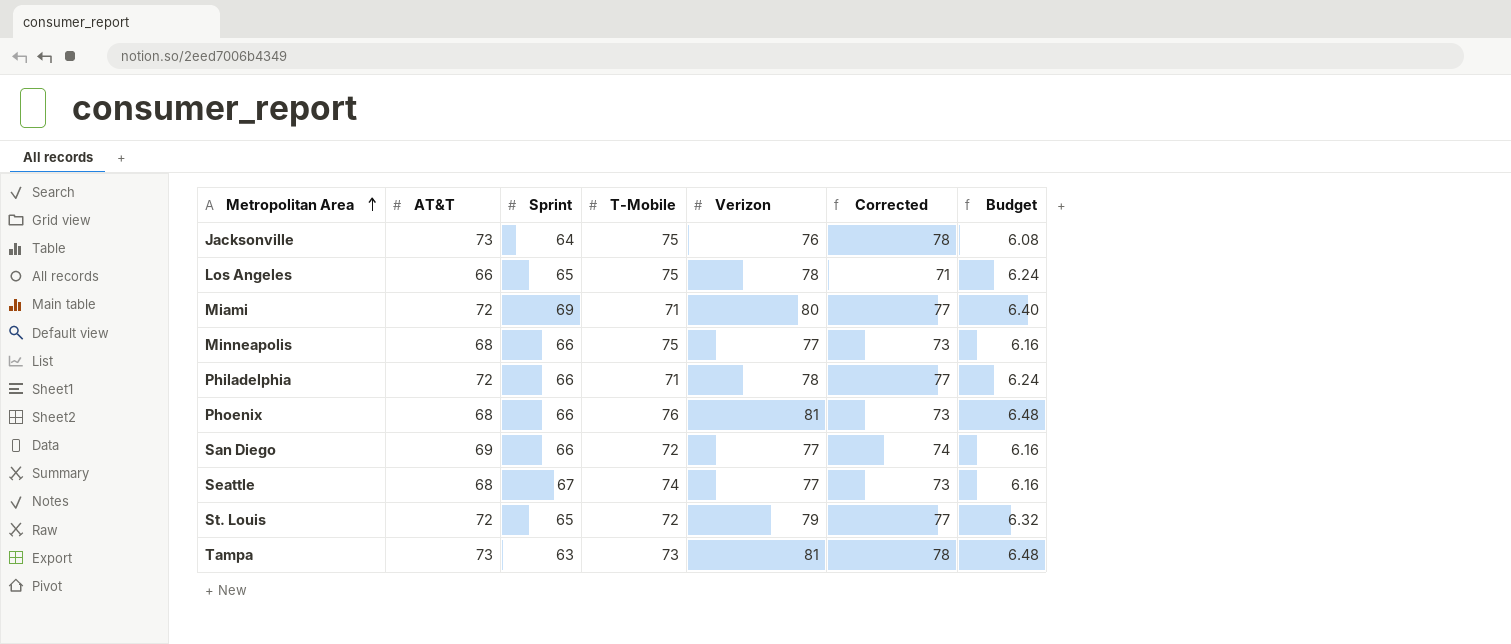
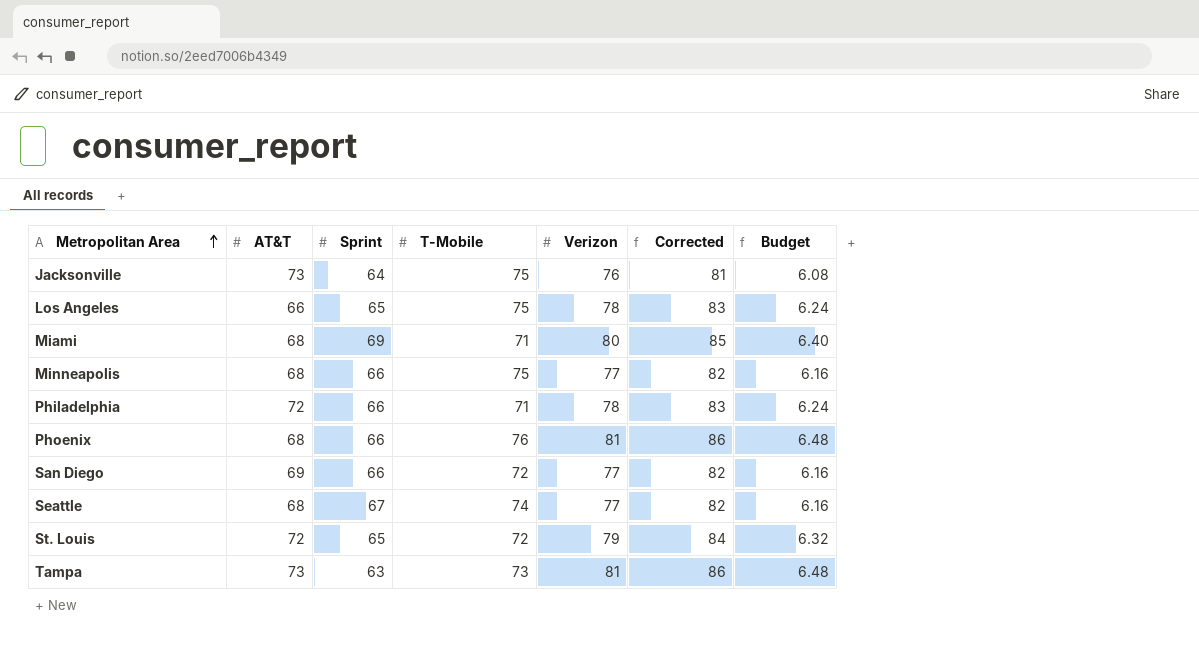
column Corrected | formula: [AT&T] + 5 -> [Verizon] + 5
Miami | AT&T: 72 -> 68

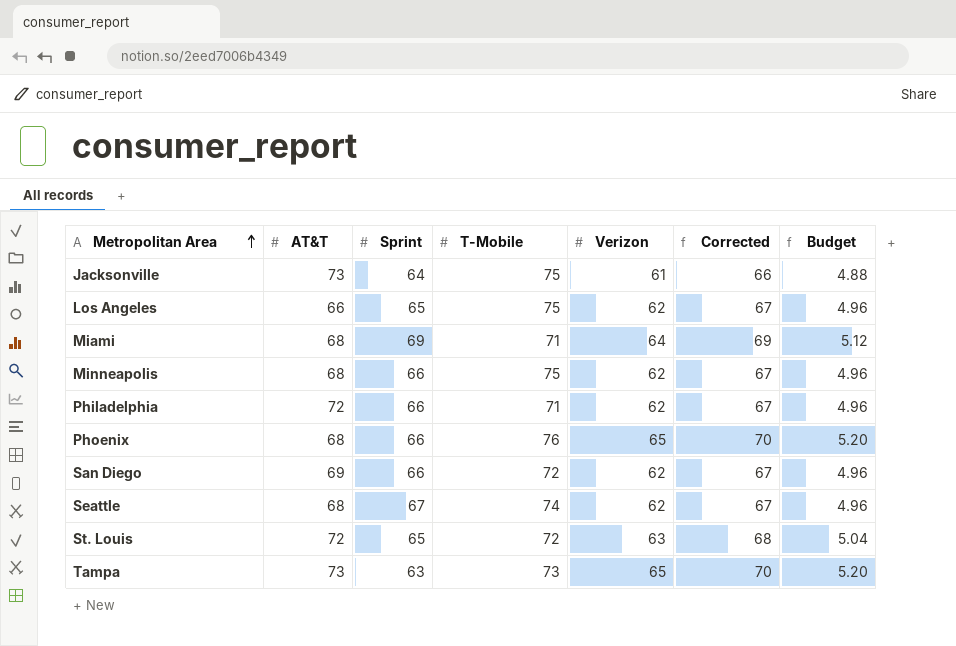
Jacksonville | Verizon: 76 -> 61
Jacksonville | Corrected: 81 -> 66
Jacksonville | Budget: 6.08 -> 4.88
Los Angeles | Verizon: 78 -> 62
Los Angeles | Corrected: 83 -> 67
Los Angeles | Budget: 6.24 -> 4.96
Miami | Verizon: 80 -> 64
Miami | Corrected: 85 -> 69
Miami | Budget: 6.40 -> 5.12
Minneapolis | Verizon: 77 -> 62
Minneapolis | Corrected: 82 -> 67
Minneapolis | Budget: 6.16 -> 4.96
Philadelphia | Verizon: 78 -> 62
Philadelphia | Corrected: 83 -> 67
Philadelphia | Budget: 6.24 -> 4.96
Phoenix | Verizon: 81 -> 65
Phoenix | Corrected: 86 -> 70
Phoenix | Budget: 6.48 -> 5.20
San Diego | Verizon: 77 -> 62
San Diego | Corrected: 82 -> 67
San Diego | Budget: 6.16 -> 4.96
Seattle | Verizon: 77 -> 62
Seattle | Corrected: 82 -> 67
Seattle | Budget: 6.16 -> 4.96
St. Louis | Verizon: 79 -> 63
St. Louis | Corrected: 84 -> 68
St. Louis | Budget: 6.32 -> 5.04
Tampa | Verizon: 81 -> 65
Tampa | Corrected: 86 -> 70
Tampa | Budget: 6.48 -> 5.20

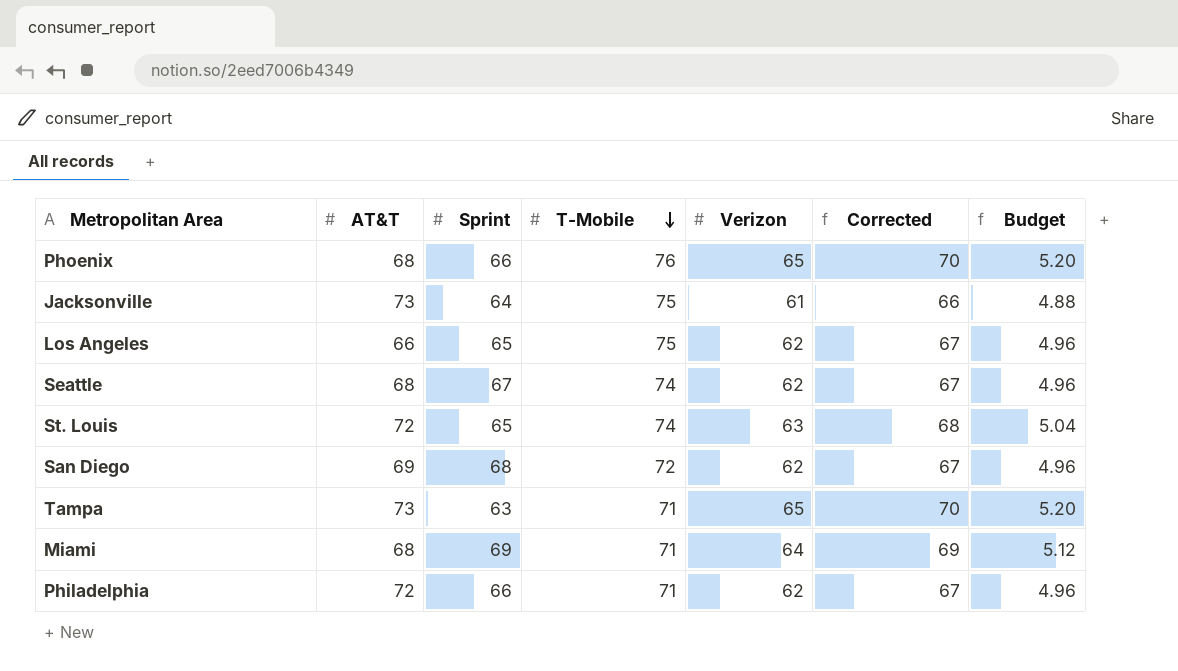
row order: Metropolitan Area ascending -> T-Mobile descending
row Minneapolis: 68 | 66 | 75 | 62 | 67 | 4.96 -> none
St. Louis | T-Mobile: 72 -> 74
San Diego | Sprint: 66 -> 68
Tampa | T-Mobile: 73 -> 71

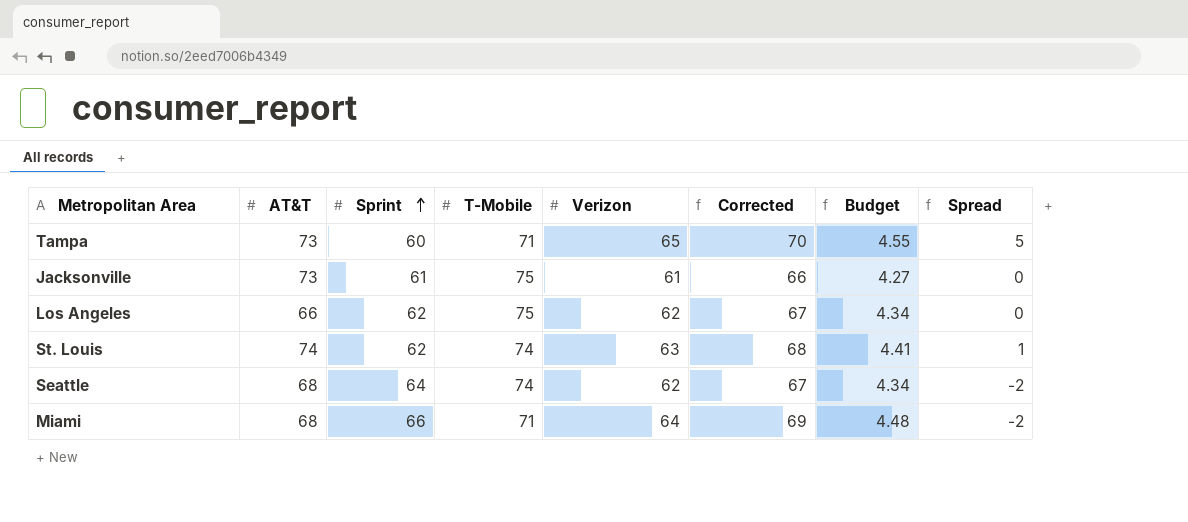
row order: T-Mobile descending -> Sprint ascending
column Budget | formula: [Verizon] * 0.08 -> [Verizon] * 0.07
column Spread | formula: none -> [Verizon] - [Sprint]
row Phoenix: 68 | 66 | 76 | 65 | 70 | 5.20 -> none
row San Diego: 69 | 68 | 72 | 62 | 67 | 4.96 -> none
row Philadelphia: 72 | 66 | 71 | 62 | 67 | 4.96 -> none
Tampa | Sprint: 63 -> 60
Jacksonville | Sprint: 64 -> 61
Los Angeles | Sprint: 65 -> 62
St. Louis | AT&T: 72 -> 74
St. Louis | Sprint: 65 -> 62
Seattle | Sprint: 67 -> 64
Miami | Sprint: 69 -> 66

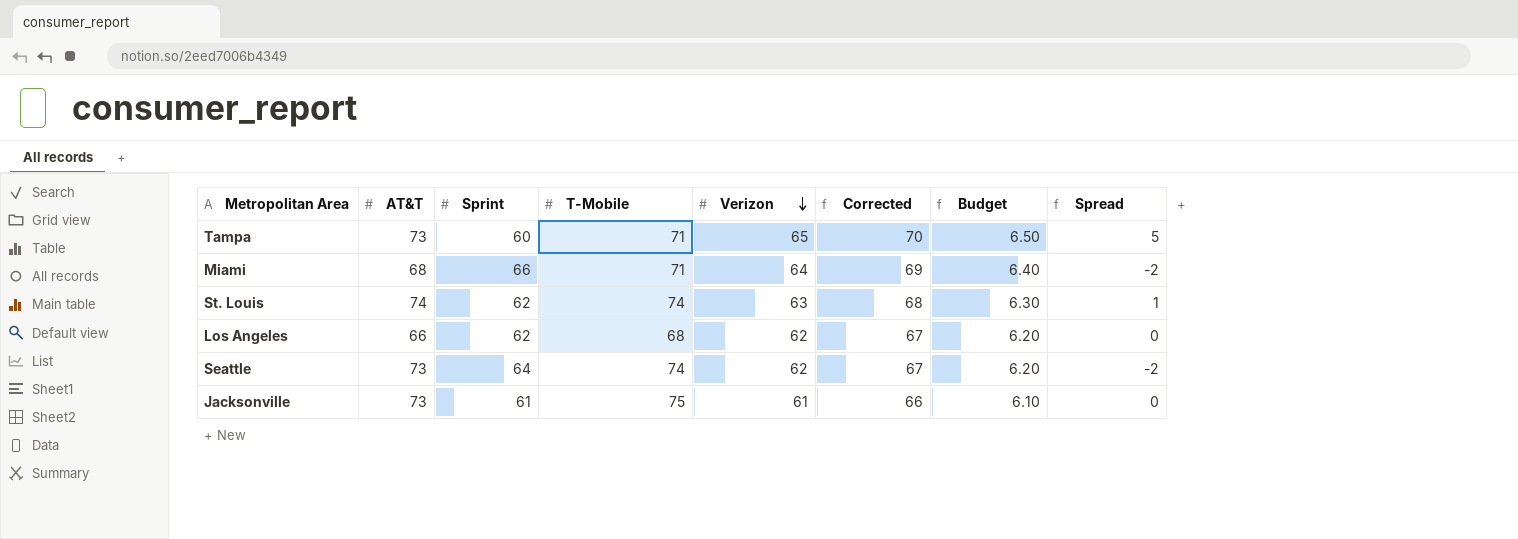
row order: Sprint ascending -> Verizon descending
column Budget | formula: [Verizon] * 0.07 -> [Verizon] * 0.1
Los Angeles | T-Mobile: 75 -> 68
Seattle | AT&T: 68 -> 73

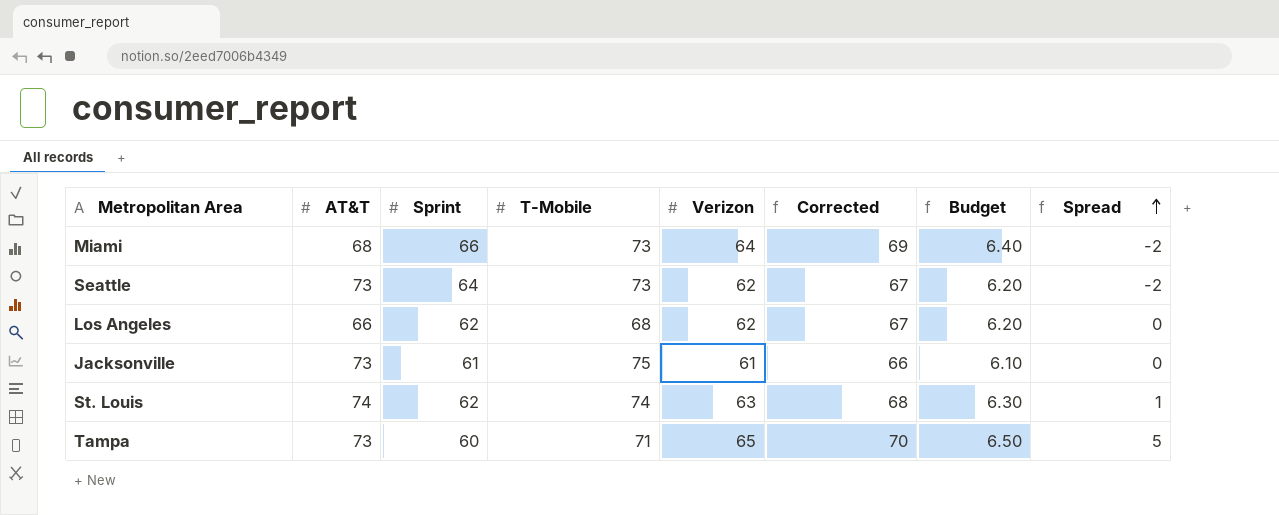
row order: Verizon descending -> Spread ascending
Miami | T-Mobile: 71 -> 73
Seattle | T-Mobile: 74 -> 73

